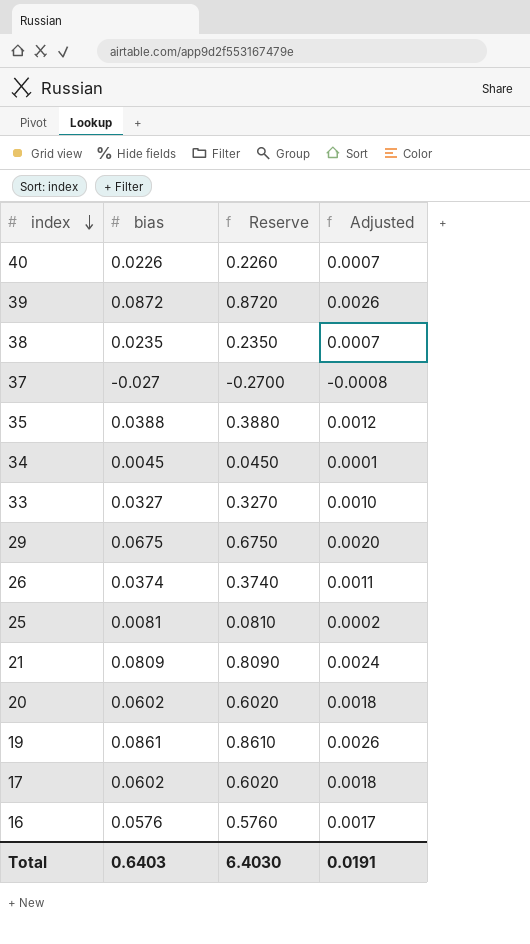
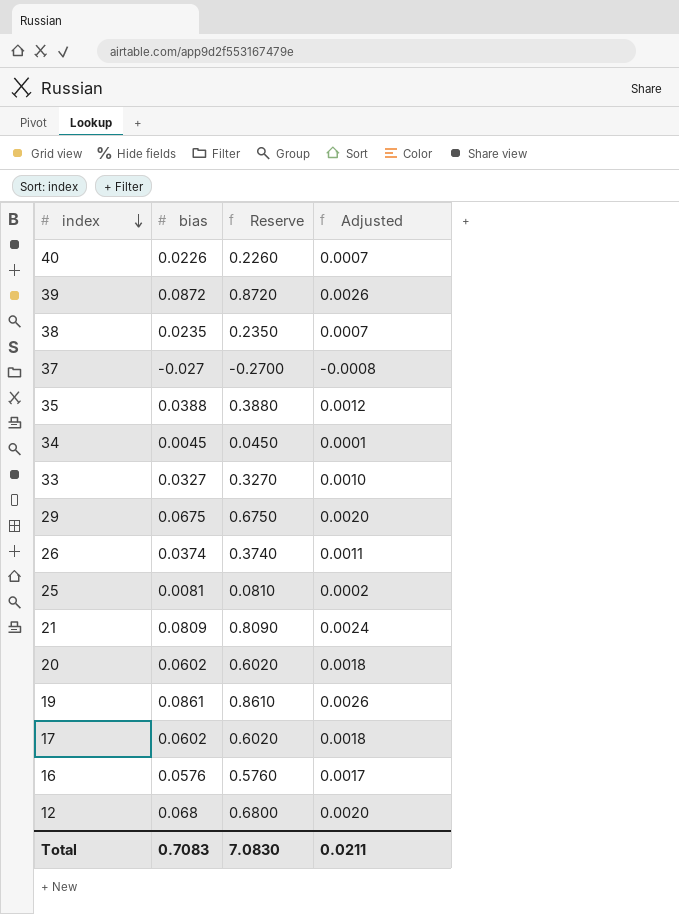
row 12: none -> 0.068 | 0.6800 | 0.0020
Total | bias: 0.6403 -> 0.7083
Total | Reserve: 6.4030 -> 7.0830
Total | Adjusted: 0.0191 -> 0.0211

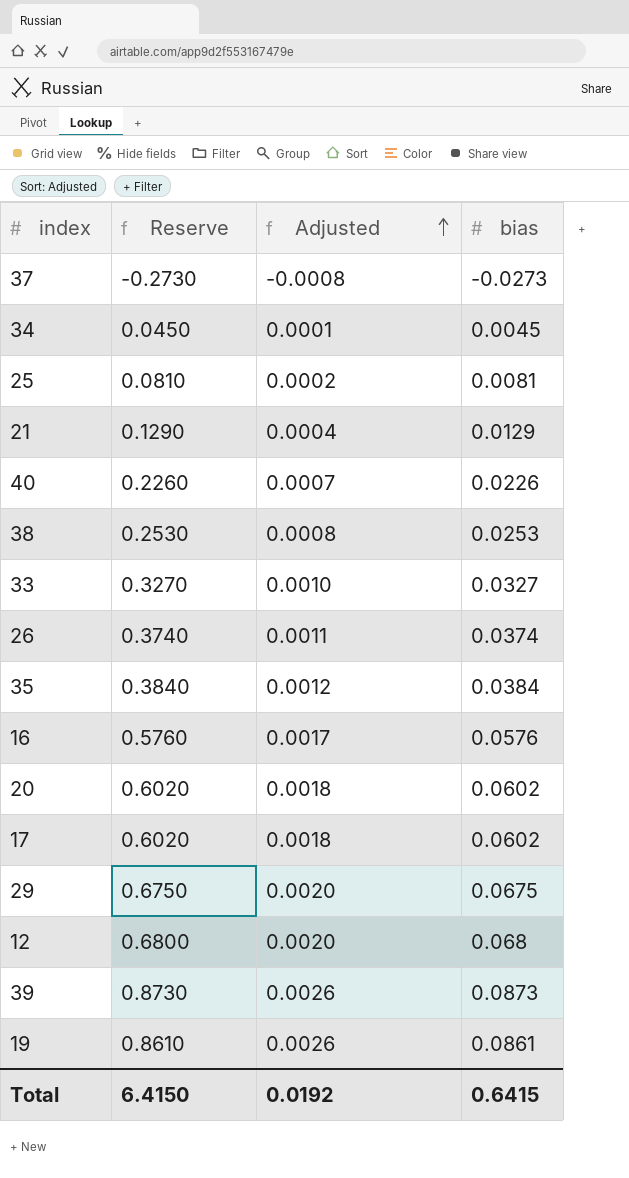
row order: index descending -> Adjusted ascending
column bias | position: 2 -> 4
37 | Reserve: -0.2700 -> -0.2730
37 | bias: -0.027 -> -0.0273
21 | Reserve: 0.8090 -> 0.1290
21 | Adjusted: 0.0024 -> 0.0004
21 | bias: 0.0809 -> 0.0129
38 | Reserve: 0.2350 -> 0.2530
38 | Adjusted: 0.0007 -> 0.0008
38 | bias: 0.0235 -> 0.0253
35 | Reserve: 0.3880 -> 0.3840
35 | bias: 0.0388 -> 0.0384
39 | Reserve: 0.8720 -> 0.8730
39 | bias: 0.0872 -> 0.0873
Total | Reserve: 7.0830 -> 6.4150
Total | Adjusted: 0.0211 -> 0.0192
Total | bias: 0.7083 -> 0.6415

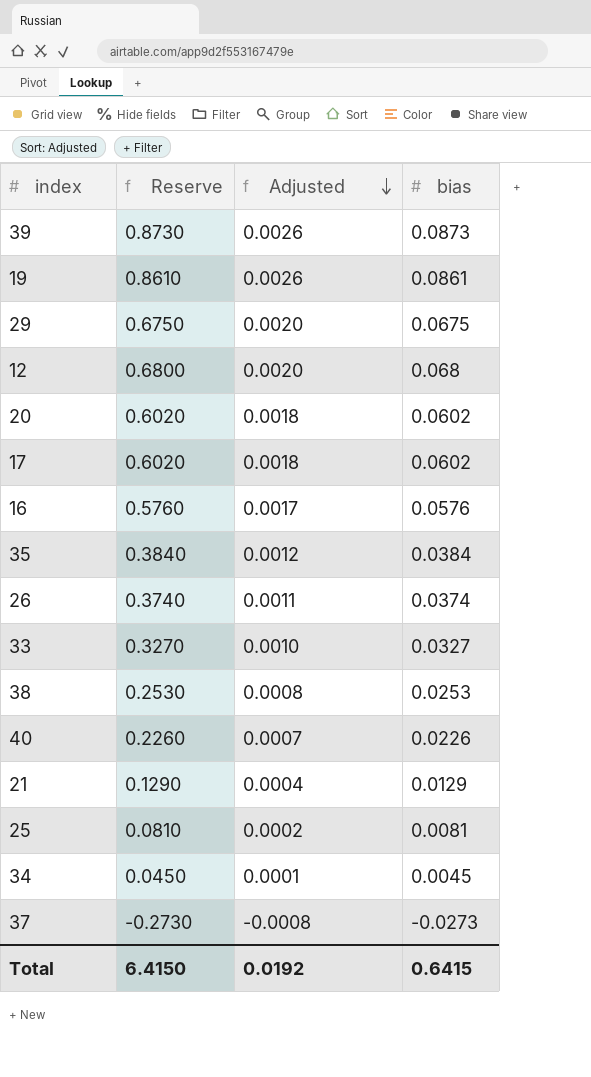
row order: Adjusted ascending -> Adjusted descending

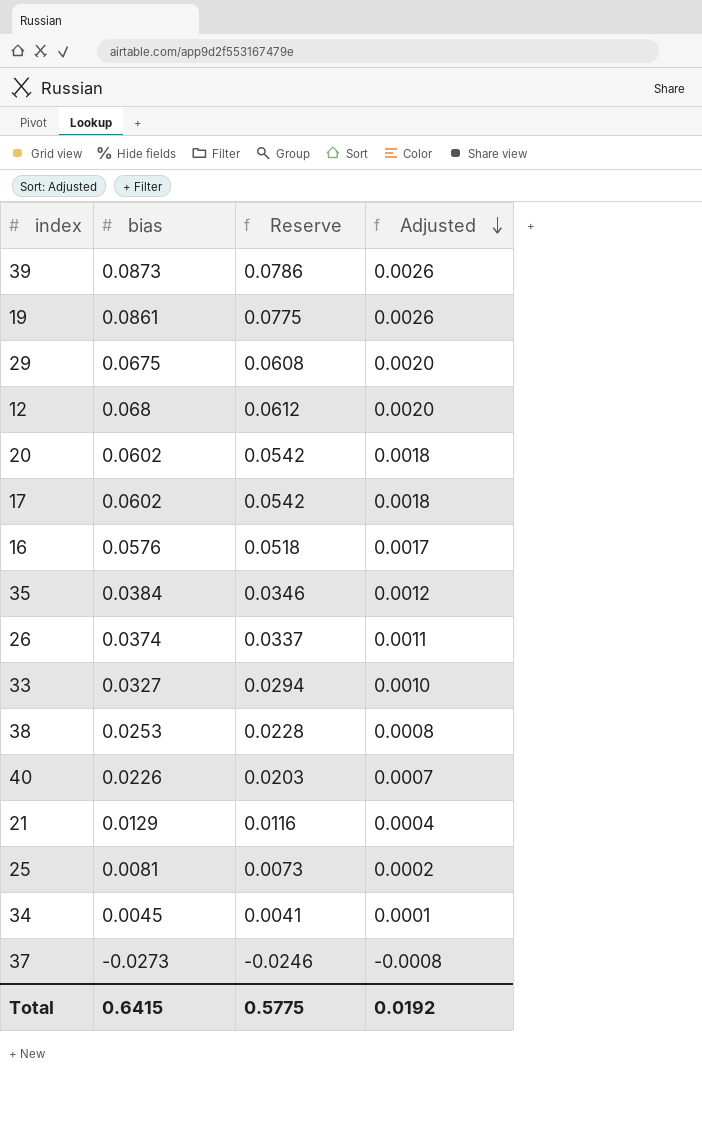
column bias | position: 4 -> 2
column Reserve | formula: [bias] * 10 -> [bias] * 0.9
Total | Reserve: 6.4150 -> 0.5775

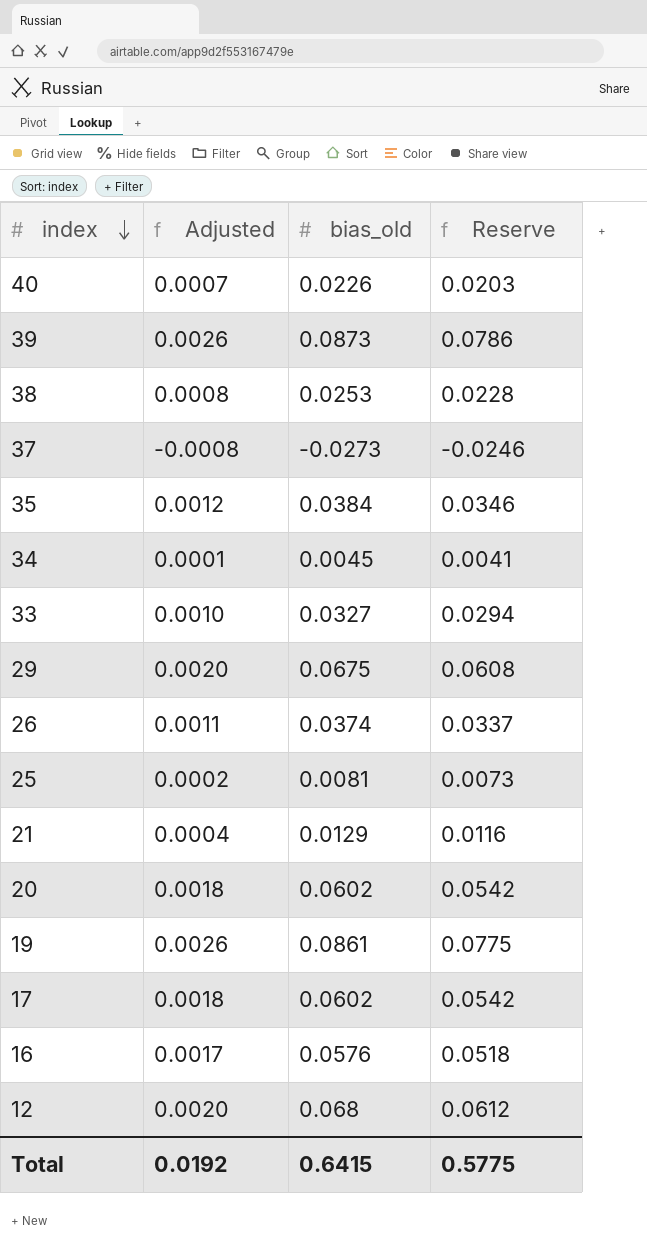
row order: Adjusted descending -> index descending
column Adjusted | position: 4 -> 2
column name: bias -> bias_old

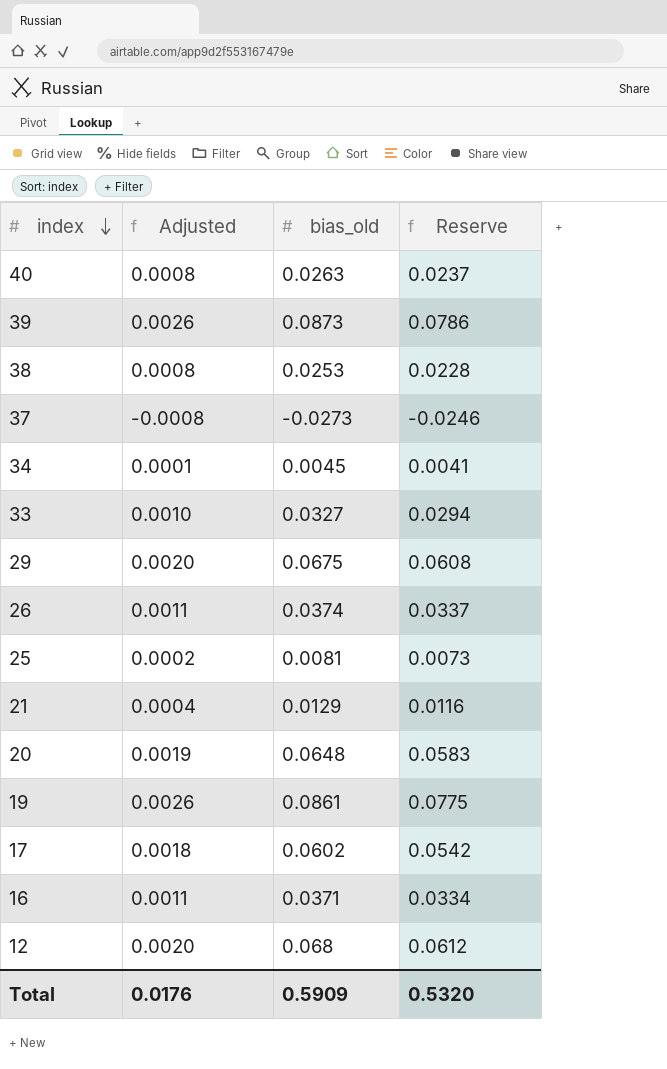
row 35: 0.0012 | 0.0384 | 0.0346 -> none
40 | Adjusted: 0.0007 -> 0.0008
40 | bias_old: 0.0226 -> 0.0263
40 | Reserve: 0.0203 -> 0.0237
20 | Adjusted: 0.0018 -> 0.0019
20 | bias_old: 0.0602 -> 0.0648
20 | Reserve: 0.0542 -> 0.0583
16 | Adjusted: 0.0017 -> 0.0011
16 | bias_old: 0.0576 -> 0.0371
16 | Reserve: 0.0518 -> 0.0334
Total | Adjusted: 0.0192 -> 0.0176
Total | bias_old: 0.6415 -> 0.5909
Total | Reserve: 0.5775 -> 0.5320

